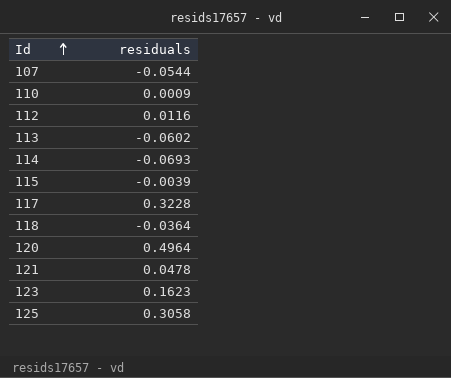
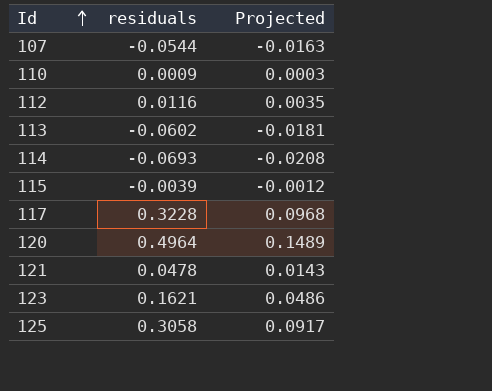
column Projected | formula: none -> [residuals] * 0.3
row 118: -0.0364 -> none
123 | residuals: 0.1623 -> 0.1621

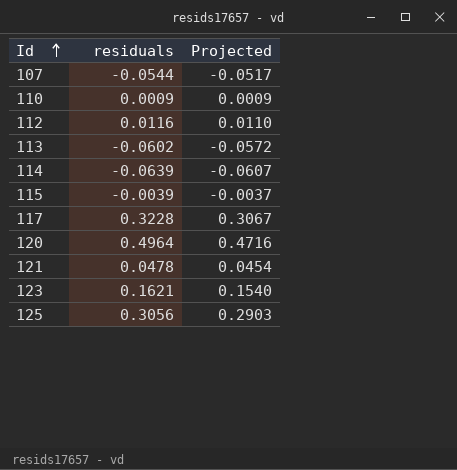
column Projected | formula: [residuals] * 0.3 -> [residuals] * 0.95
114 | residuals: -0.0693 -> -0.0639
125 | residuals: 0.3058 -> 0.3056

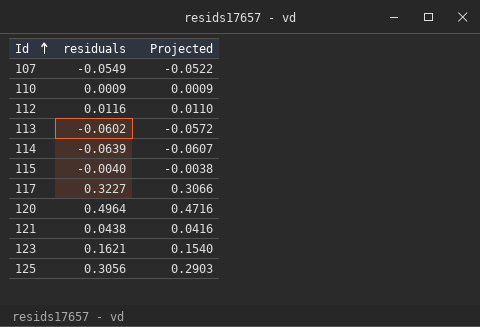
107 | residuals: -0.0544 -> -0.0549
107 | Projected: -0.0517 -> -0.0522
115 | residuals: -0.0039 -> -0.0040
115 | Projected: -0.0037 -> -0.0038
117 | residuals: 0.3228 -> 0.3227
117 | Projected: 0.3067 -> 0.3066
121 | residuals: 0.0478 -> 0.0438
121 | Projected: 0.0454 -> 0.0416

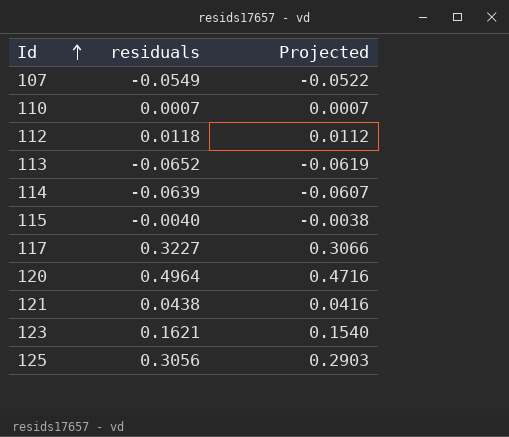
110 | residuals: 0.0009 -> 0.0007
110 | Projected: 0.0009 -> 0.0007
112 | residuals: 0.0116 -> 0.0118
112 | Projected: 0.0110 -> 0.0112
113 | residuals: -0.0602 -> -0.0652
113 | Projected: -0.0572 -> -0.0619

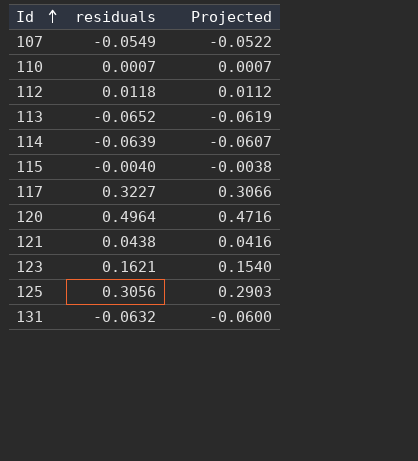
row 131: none -> -0.0632 | -0.0600

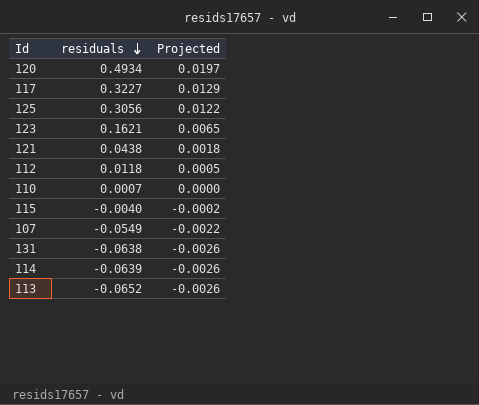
row order: Id ascending -> residuals descending
column Projected | formula: [residuals] * 0.95 -> [residuals] * 0.04
120 | residuals: 0.4964 -> 0.4934
131 | residuals: -0.0632 -> -0.0638

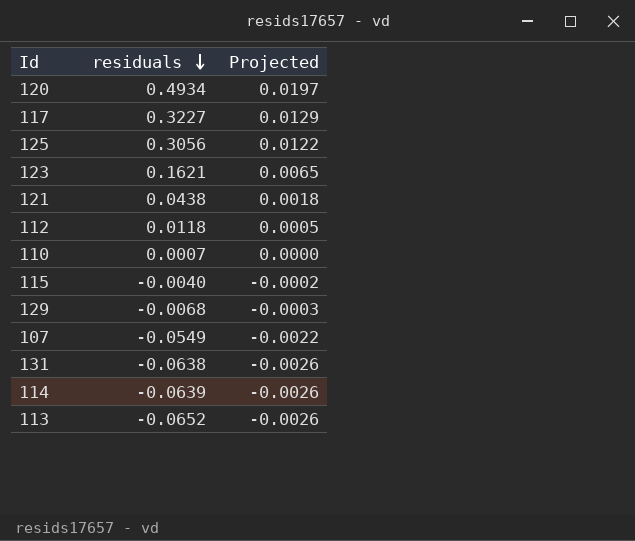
row 129: none -> -0.0068 | -0.0003

